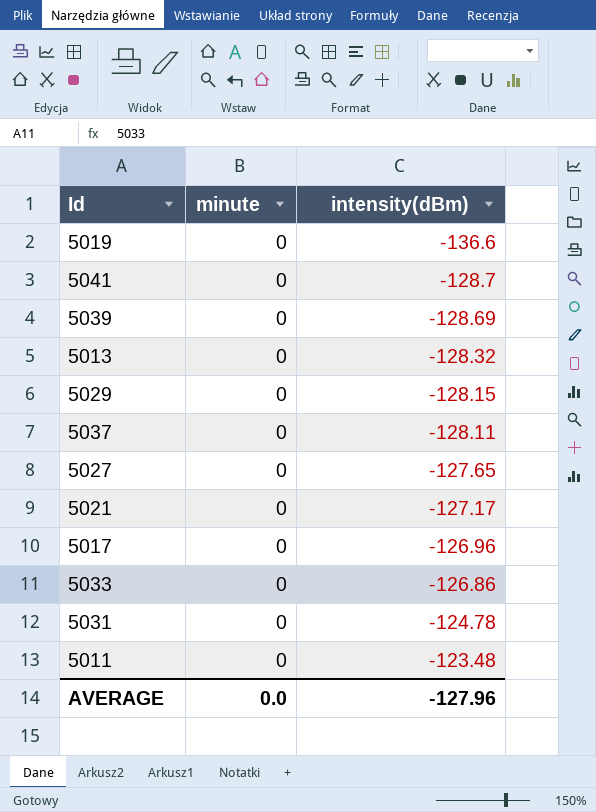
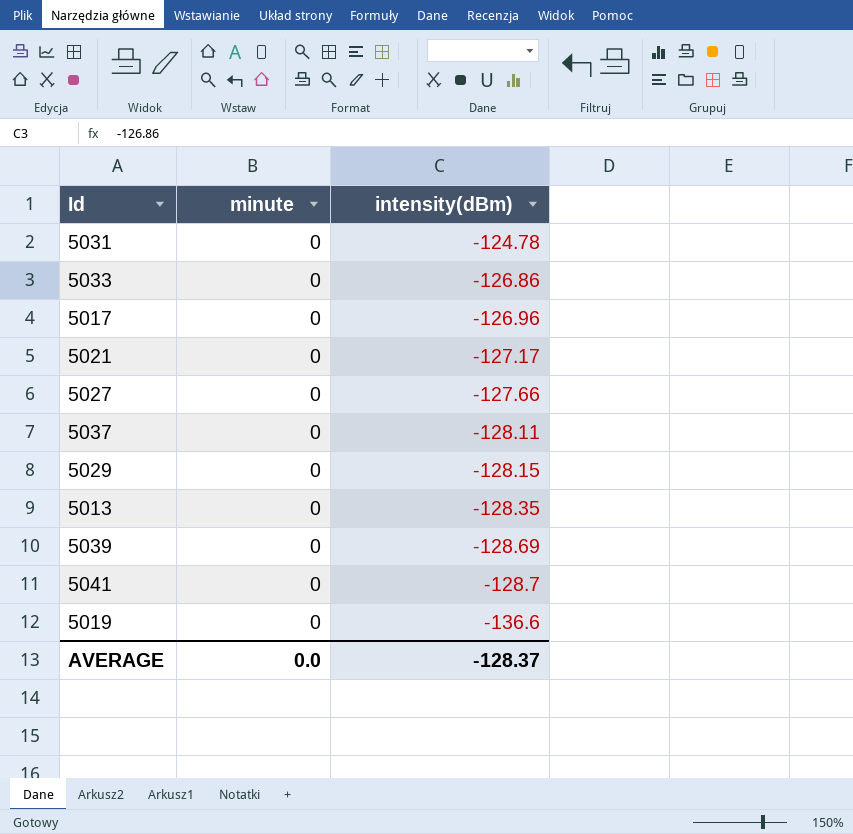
row order: intensity(dBm) ascending -> intensity(dBm) descending
row 5011: 0 | -123.48 -> none
5027 | intensity(dBm): -127.65 -> -127.66
5013 | intensity(dBm): -128.32 -> -128.35
AVERAGE | intensity(dBm): -127.96 -> -128.37

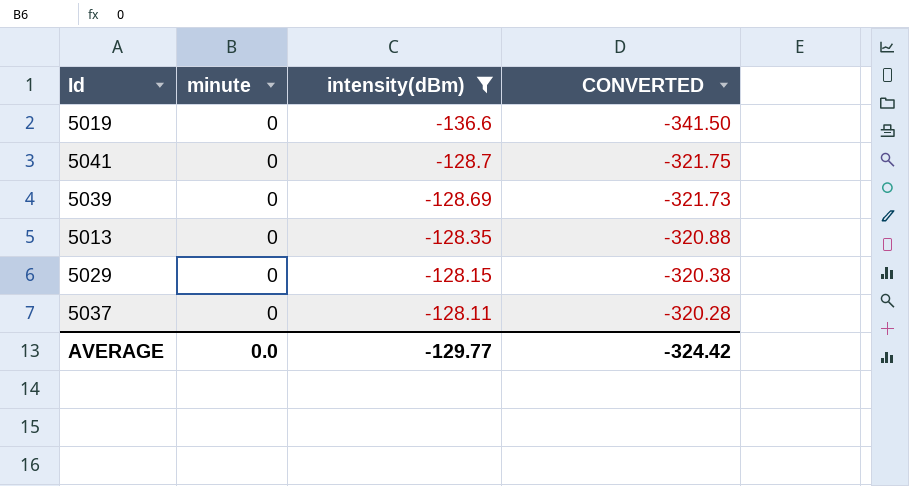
filter: none -> intensity(dBm) <= -128.11
row order: intensity(dBm) descending -> intensity(dBm) ascending
column CONVERTED | formula: none -> [intensity(dBm)] * 2.5
AVERAGE | intensity(dBm): -128.37 -> -129.77

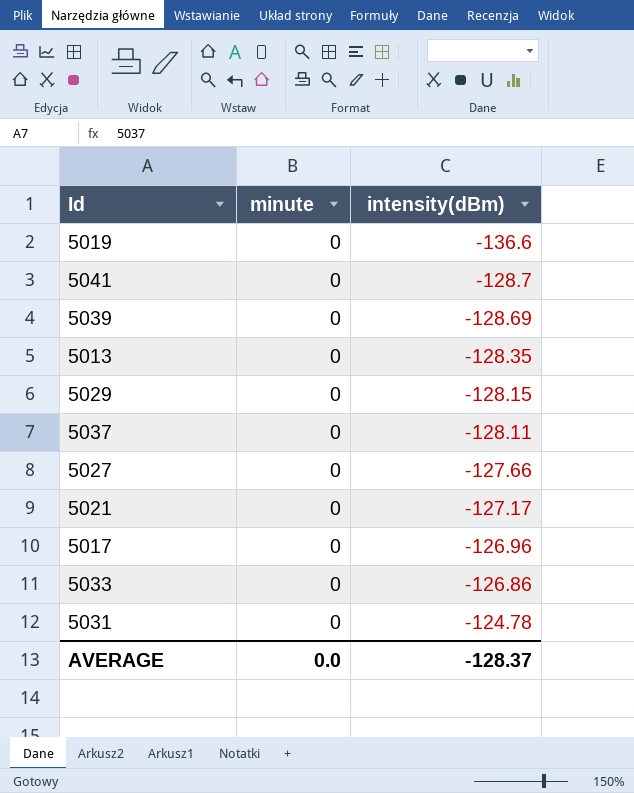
filter: intensity(dBm) <= -128.11 -> none
column CONVERTED | formula: [intensity(dBm)] * 2.5 -> none
AVERAGE | intensity(dBm): -129.77 -> -128.37

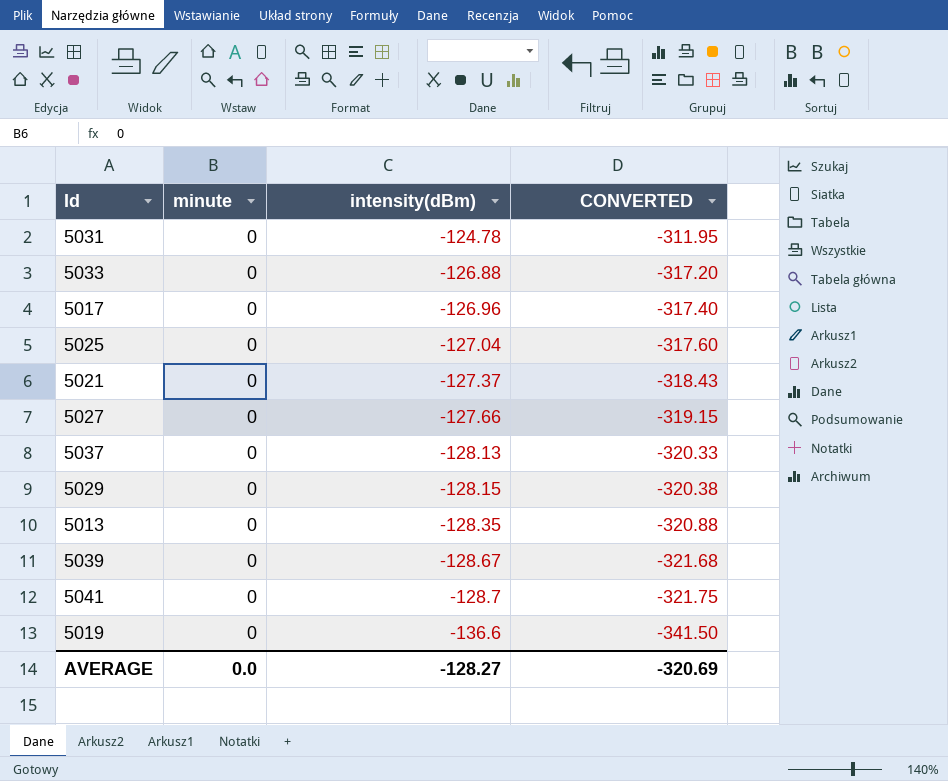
row order: intensity(dBm) ascending -> intensity(dBm) descending
column CONVERTED | formula: none -> [intensity(dBm)] * 2.5
5033 | intensity(dBm): -126.86 -> -126.88
row 5025: none -> 0 | -127.04 | -317.60
5021 | intensity(dBm): -127.17 -> -127.37
5037 | intensity(dBm): -128.11 -> -128.13
5039 | intensity(dBm): -128.69 -> -128.67
AVERAGE | intensity(dBm): -128.37 -> -128.27

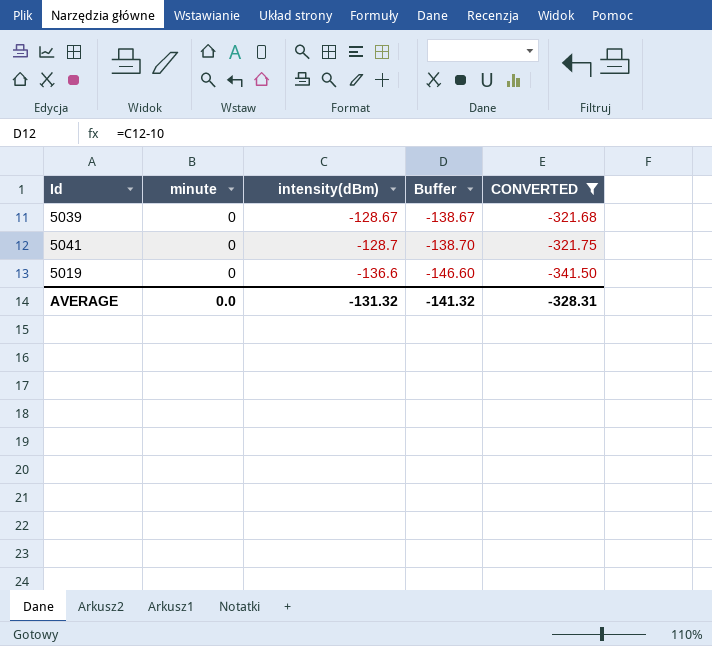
filter: none -> CONVERTED <= -321.68
column Buffer | formula: none -> [intensity(dBm)] - 10
AVERAGE | intensity(dBm): -128.27 -> -131.32
AVERAGE | CONVERTED: -320.69 -> -328.31

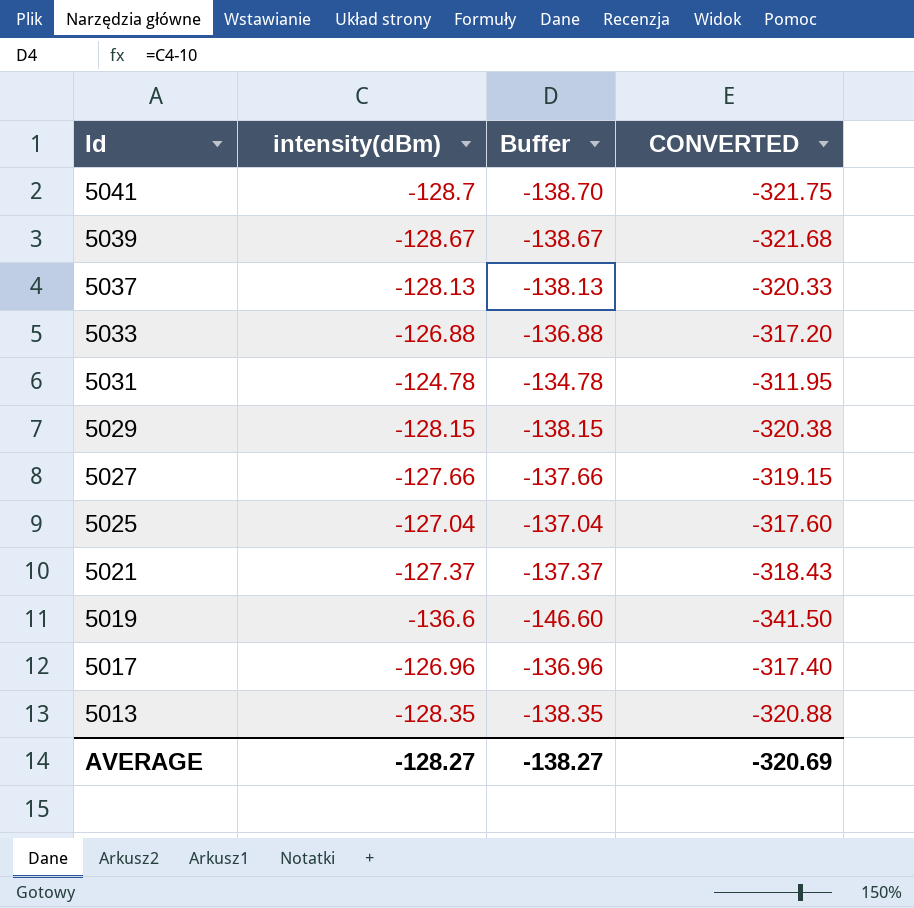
filter: CONVERTED <= -321.68 -> none
row order: intensity(dBm) descending -> Id descending
column minute | position: 2 -> none
AVERAGE | intensity(dBm): -131.32 -> -128.27
AVERAGE | Buffer: -141.32 -> -138.27
AVERAGE | CONVERTED: -328.31 -> -320.69

